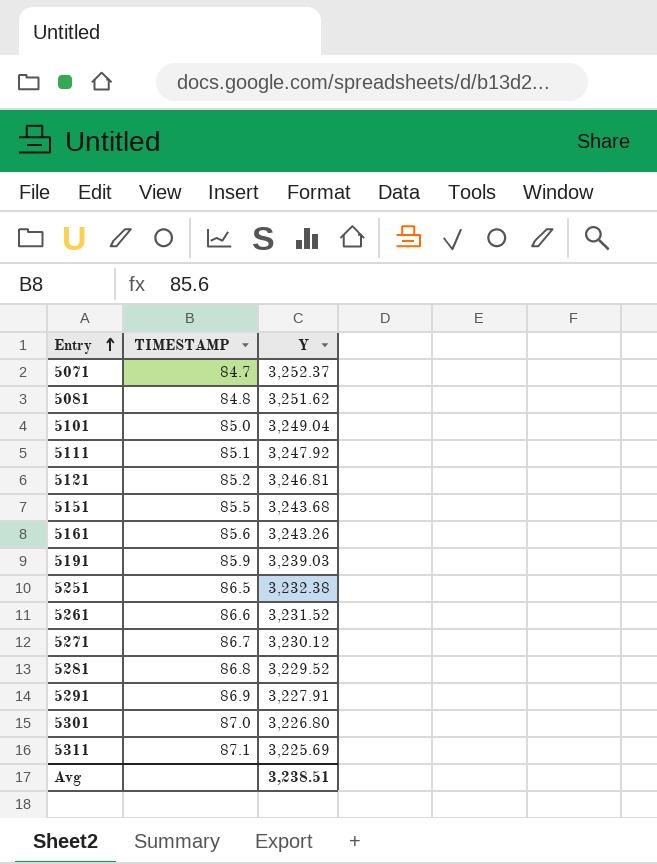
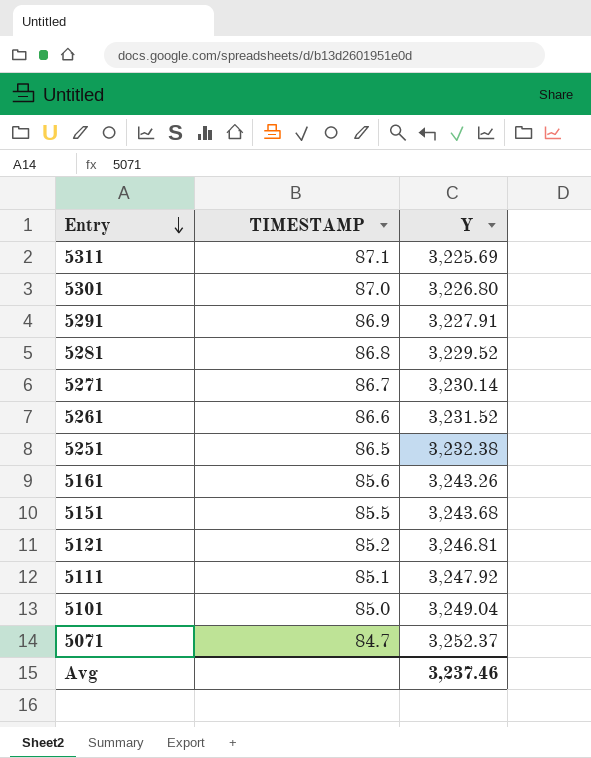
row order: Entry ascending -> Entry descending
row 5081: 84.8 | 3,251.62 -> none
row 5191: 85.9 | 3,239.03 -> none
5271 | Y: 3,230.12 -> 3,230.14
Avg | Y: 3,238.51 -> 3,237.46

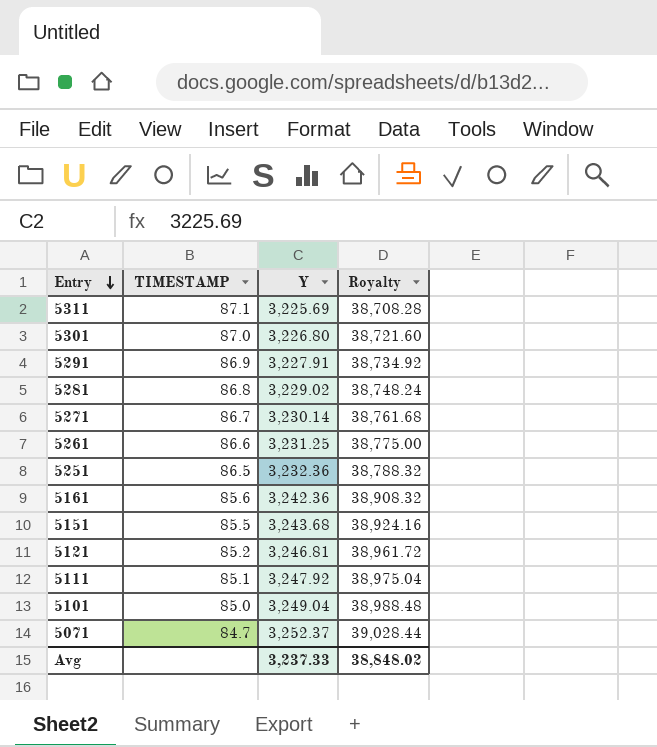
column Royalty | formula: none -> [Y] * 12
5281 | Y: 3,229.52 -> 3,229.02
5261 | Y: 3,231.52 -> 3,231.25
5251 | Y: 3,232.38 -> 3,232.36
5161 | Y: 3,243.26 -> 3,242.36
Avg | Y: 3,237.46 -> 3,237.33

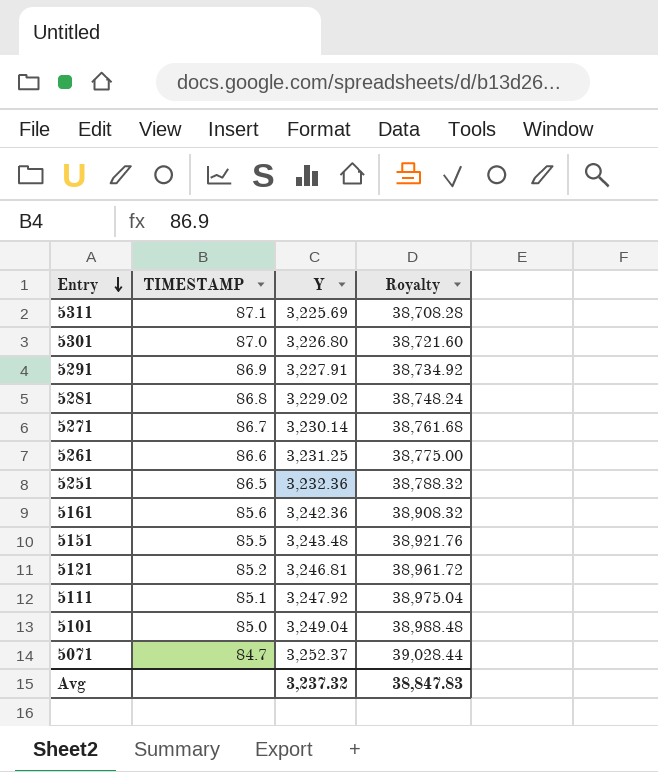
5151 | Y: 3,243.68 -> 3,243.48
5151 | Royalty: 38,924.16 -> 38,921.76
Avg | Y: 3,237.33 -> 3,237.32
Avg | Royalty: 38,848.02 -> 38,847.83

